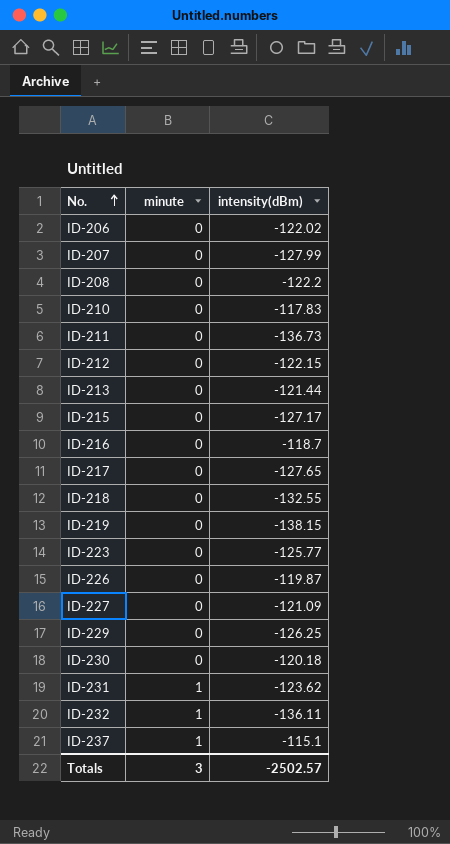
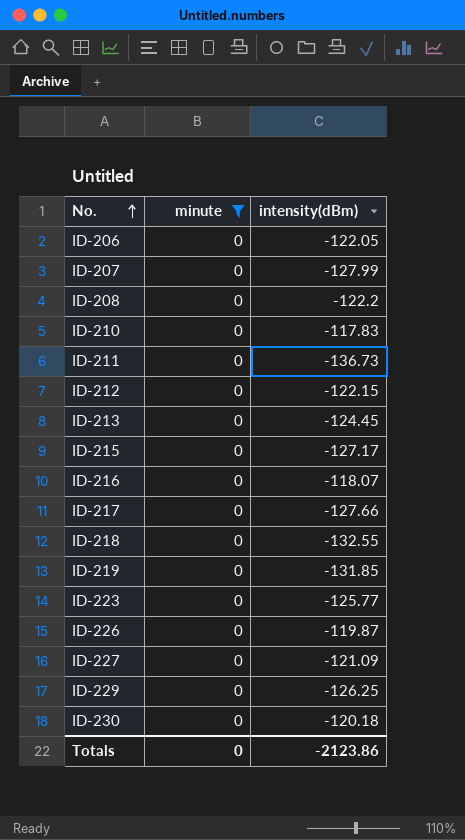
filter: none -> minute = 0
ID-206 | intensity(dBm): -122.02 -> -122.05
ID-213 | intensity(dBm): -121.44 -> -124.45
ID-216 | intensity(dBm): -118.7 -> -118.07
ID-217 | intensity(dBm): -127.65 -> -127.66
ID-219 | intensity(dBm): -138.15 -> -131.85
Totals | minute: 3 -> 0
Totals | intensity(dBm): -2502.57 -> -2123.86

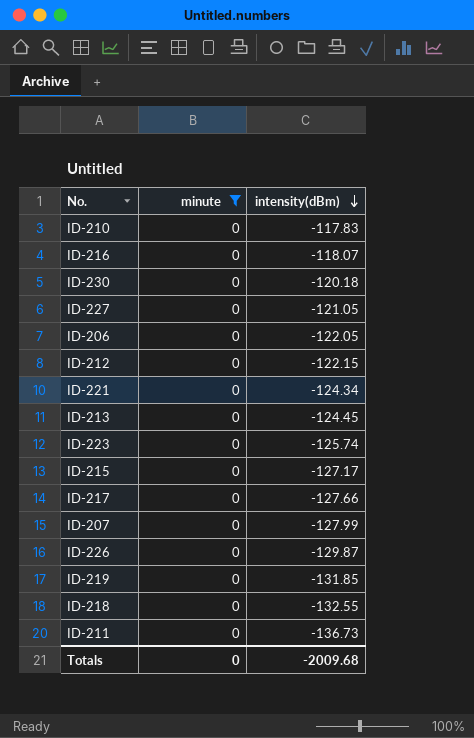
row order: No. ascending -> intensity(dBm) descending
row ID-208: 0 | -122.2 -> none
row ID-229: 0 | -126.25 -> none
ID-227 | intensity(dBm): -121.09 -> -121.05
row ID-221: none -> 0 | -124.34
ID-223 | intensity(dBm): -125.77 -> -125.74
ID-226 | intensity(dBm): -119.87 -> -129.87
Totals | intensity(dBm): -2123.86 -> -2009.68

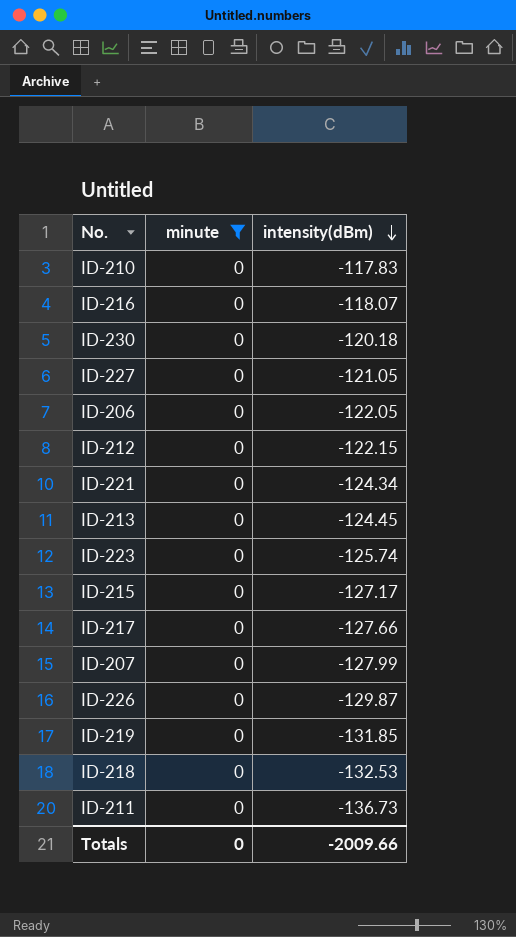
ID-218 | intensity(dBm): -132.55 -> -132.53
Totals | intensity(dBm): -2009.68 -> -2009.66

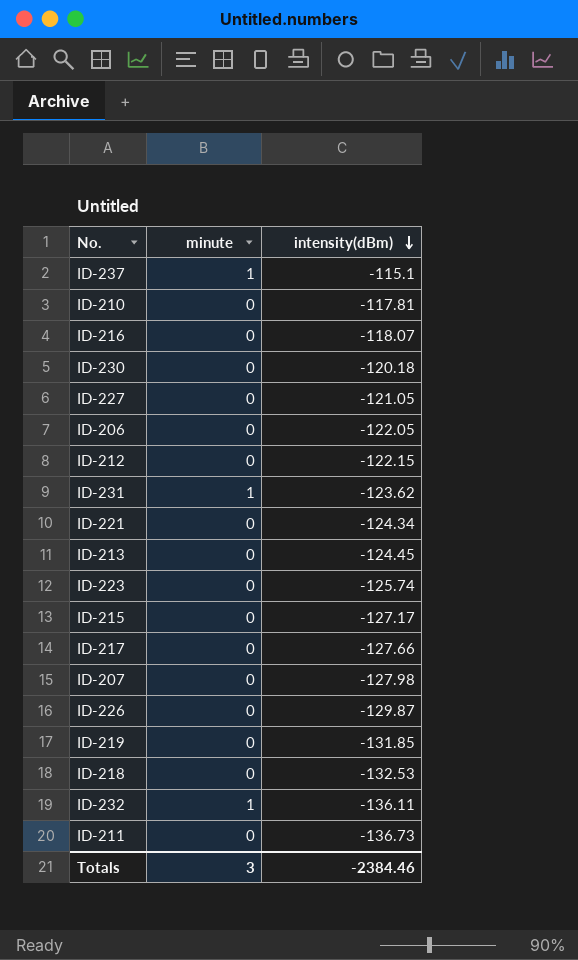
filter: minute = 0 -> none
ID-210 | intensity(dBm): -117.83 -> -117.81
ID-207 | intensity(dBm): -127.99 -> -127.98
Totals | minute: 0 -> 3
Totals | intensity(dBm): -2009.66 -> -2384.46

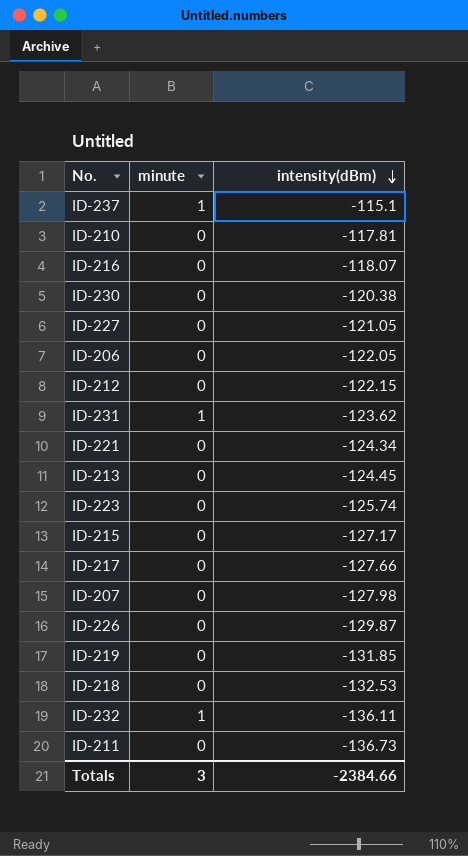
ID-230 | intensity(dBm): -120.18 -> -120.38
Totals | intensity(dBm): -2384.46 -> -2384.66

